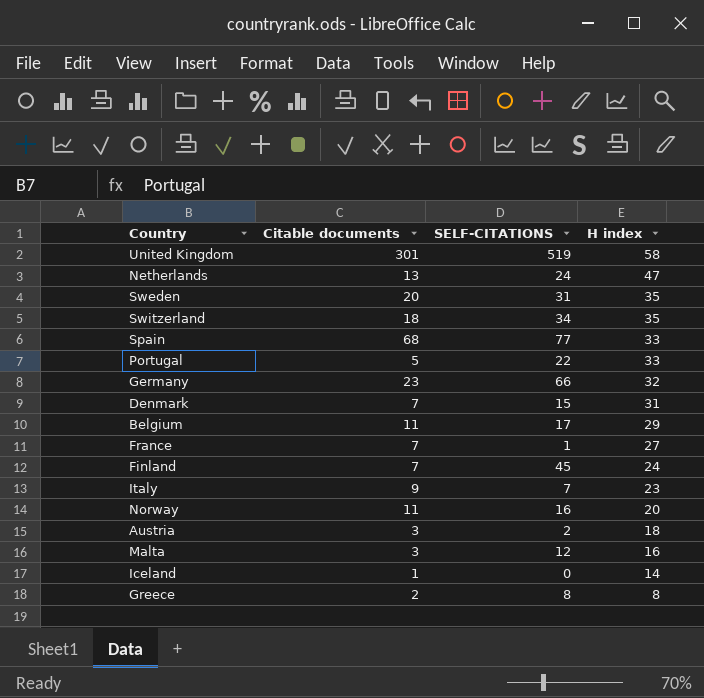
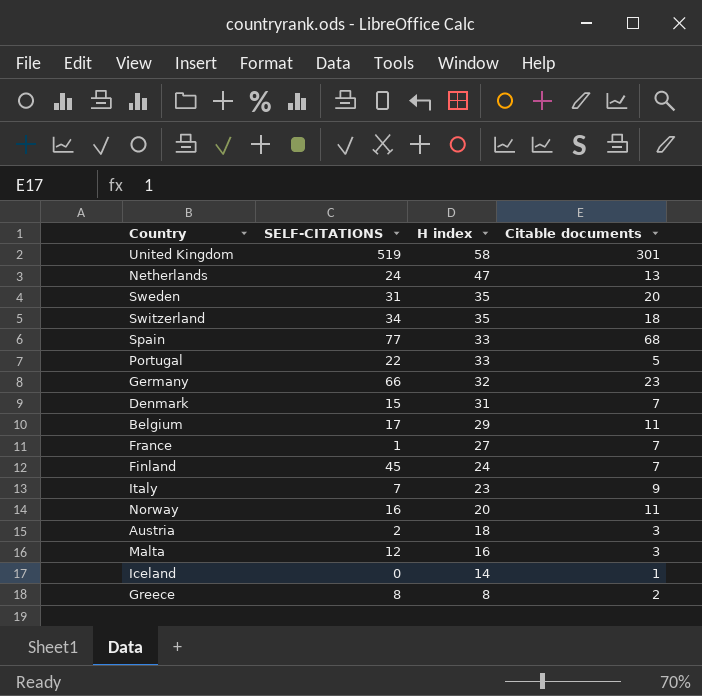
column Citable documents | position: 2 -> 4

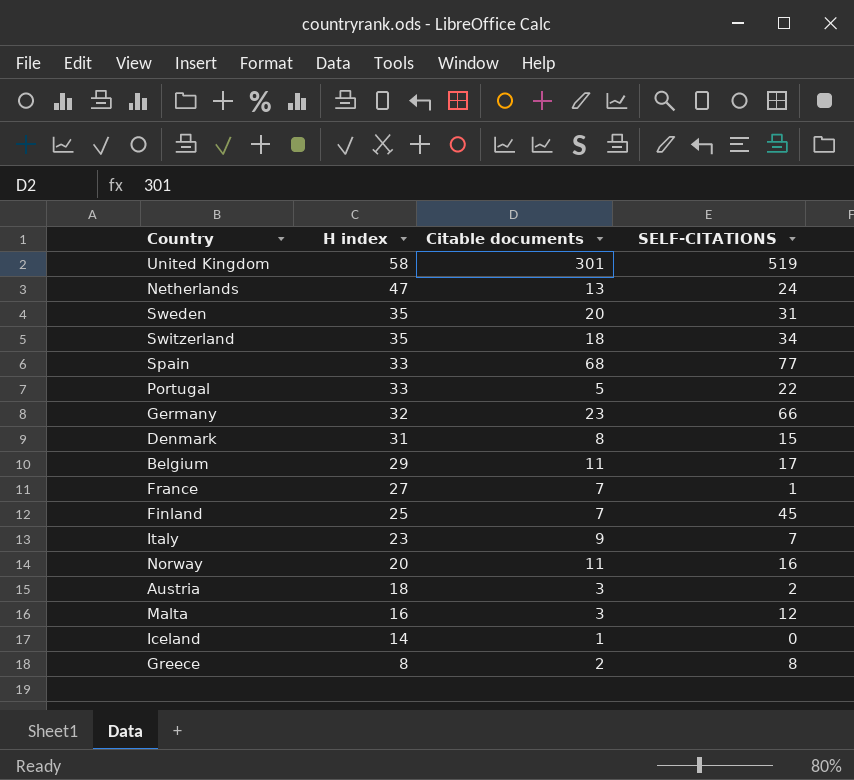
column SELF-CITATIONS | position: 2 -> 4
Denmark | Citable documents: 7 -> 8
Finland | H index: 24 -> 25

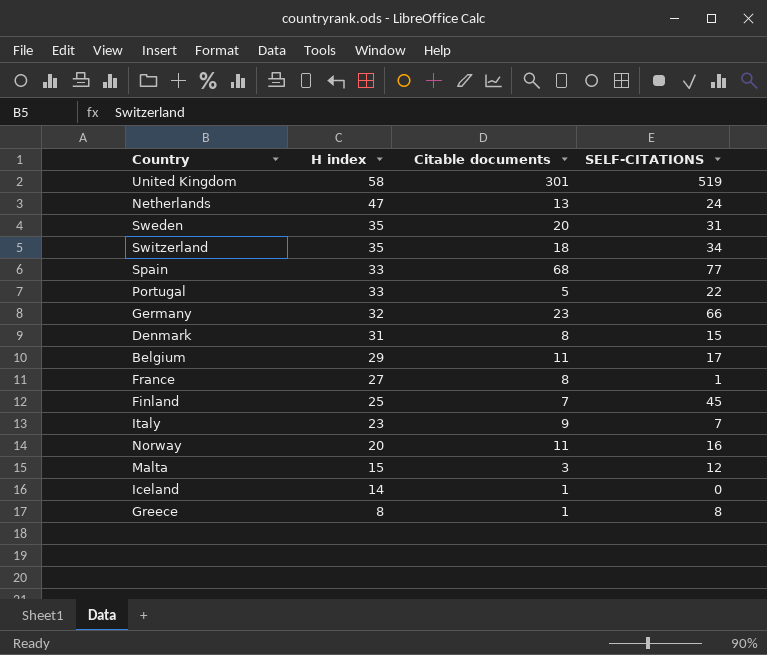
row Austria: 18 | 3 | 2 -> none
France | Citable documents: 7 -> 8
Malta | H index: 16 -> 15
Greece | Citable documents: 2 -> 1

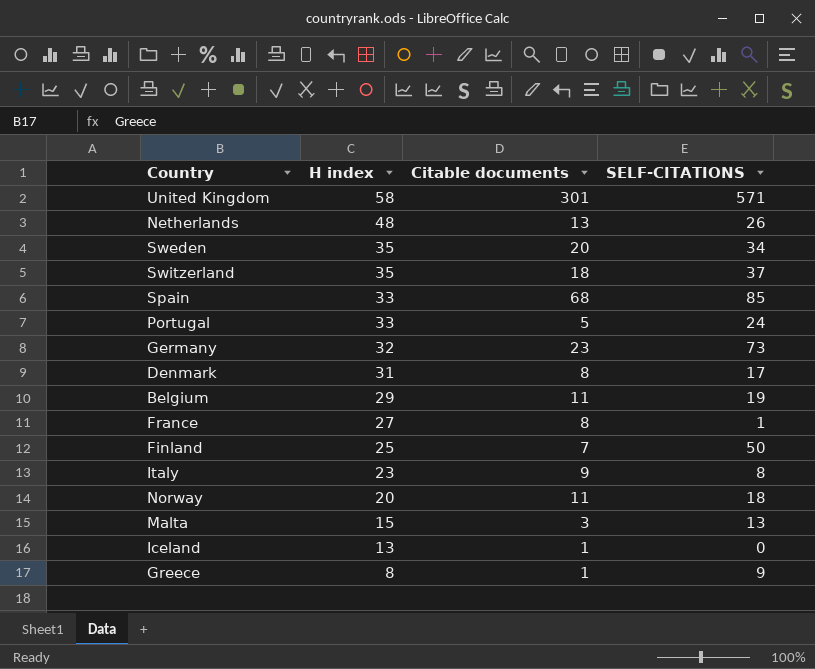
United Kingdom | SELF-CITATIONS: 519 -> 571
Netherlands | H index: 47 -> 48
Netherlands | SELF-CITATIONS: 24 -> 26
Sweden | SELF-CITATIONS: 31 -> 34
Switzerland | SELF-CITATIONS: 34 -> 37
Spain | SELF-CITATIONS: 77 -> 85
Portugal | SELF-CITATIONS: 22 -> 24
Germany | SELF-CITATIONS: 66 -> 73
Denmark | SELF-CITATIONS: 15 -> 17
Belgium | SELF-CITATIONS: 17 -> 19
Finland | SELF-CITATIONS: 45 -> 50
Italy | SELF-CITATIONS: 7 -> 8
Norway | SELF-CITATIONS: 16 -> 18
Malta | SELF-CITATIONS: 12 -> 13
Iceland | H index: 14 -> 13
Greece | SELF-CITATIONS: 8 -> 9

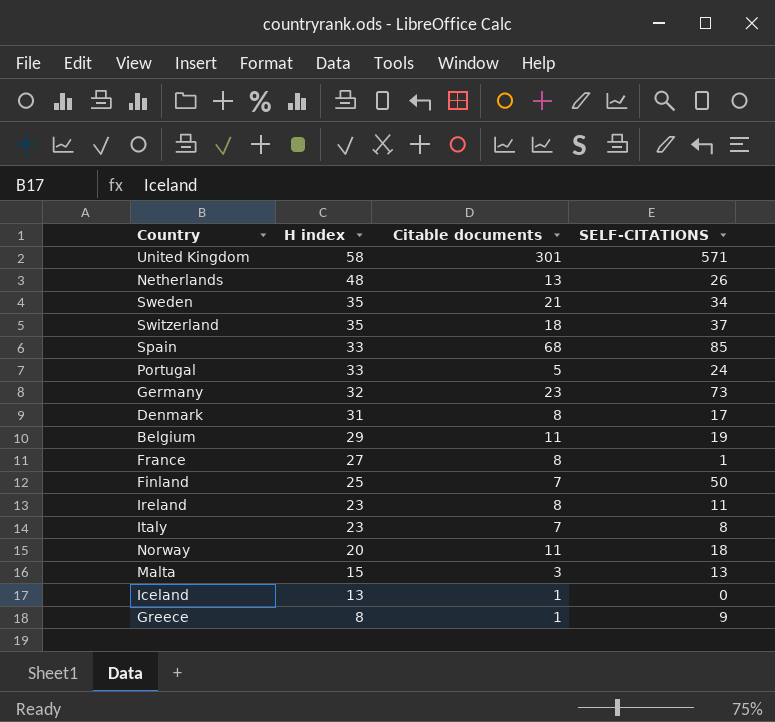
Sweden | Citable documents: 20 -> 21
row Ireland: none -> 23 | 8 | 11
Italy | Citable documents: 9 -> 7

